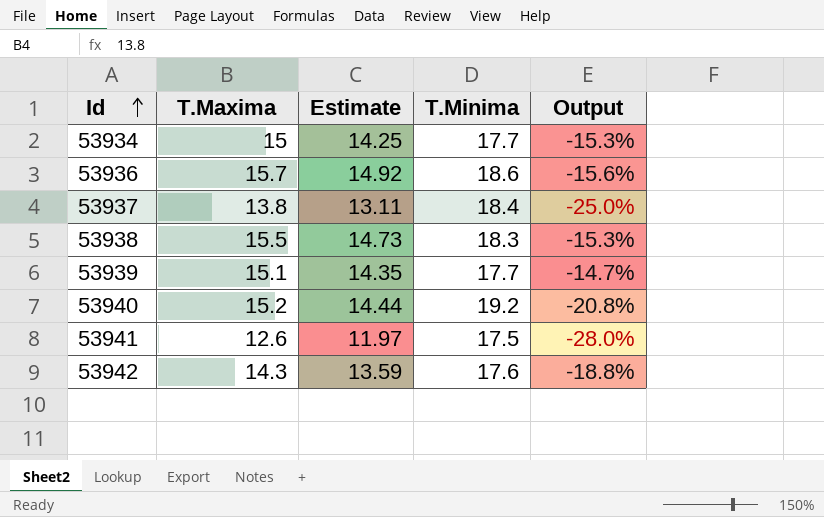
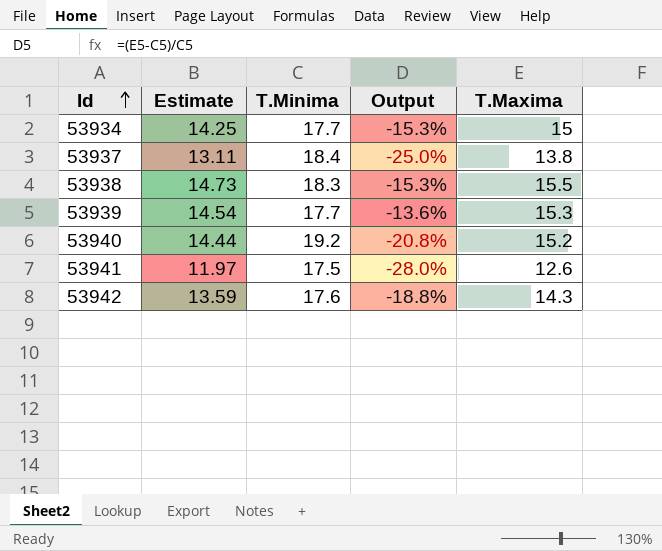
column T.Maxima | position: 2 -> 5
row 53936: 15.7 | 14.92 | 18.6 | -15.6% -> none
53939 | Estimate: 14.35 -> 14.54
53939 | Output: -14.7% -> -13.6%
53939 | T.Maxima: 15.1 -> 15.3

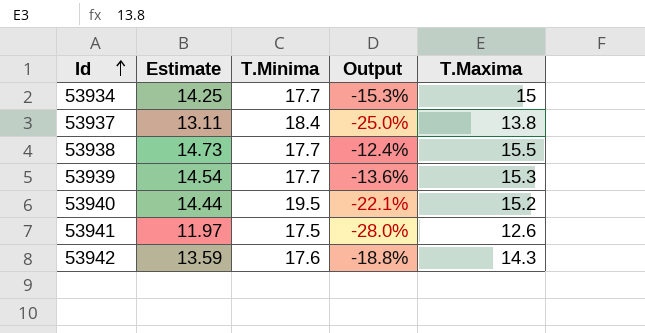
53938 | T.Minima: 18.3 -> 17.7
53938 | Output: -15.3% -> -12.4%
53940 | T.Minima: 19.2 -> 19.5
53940 | Output: -20.8% -> -22.1%

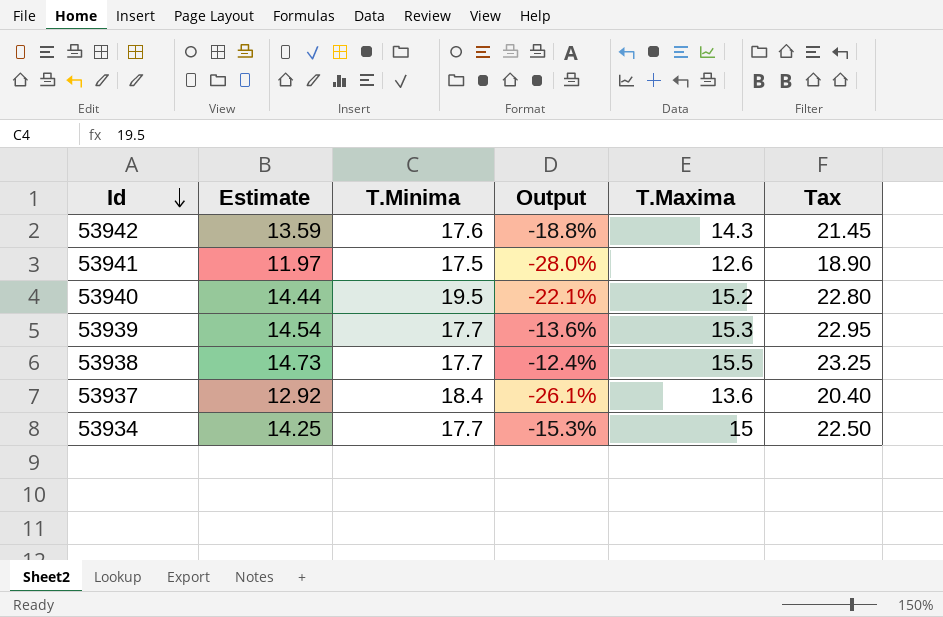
row order: Id ascending -> Id descending
column Tax | formula: none -> [T.Maxima] * 1.5
53937 | Estimate: 13.11 -> 12.92
53937 | Output: -25.0% -> -26.1%
53937 | T.Maxima: 13.8 -> 13.6

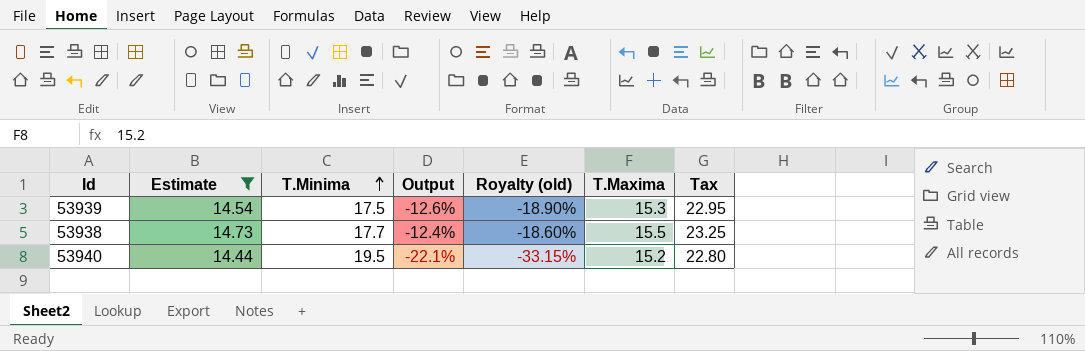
filter: none -> Estimate >= 14.44
row order: Id descending -> T.Minima ascending
column Royalty (old) | formula: none -> [Output] * 1.5
53939 | T.Minima: 17.7 -> 17.5
53939 | Output: -13.6% -> -12.6%

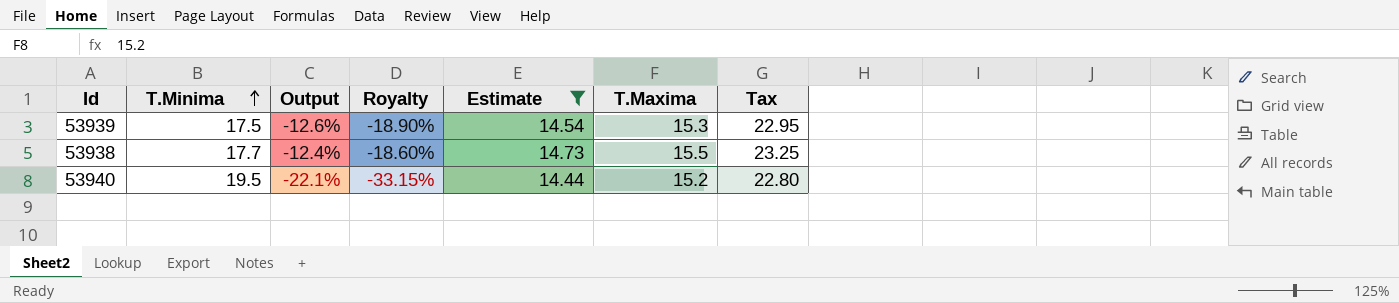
column name: Royalty (old) -> Royalty
column Estimate | position: 2 -> 5

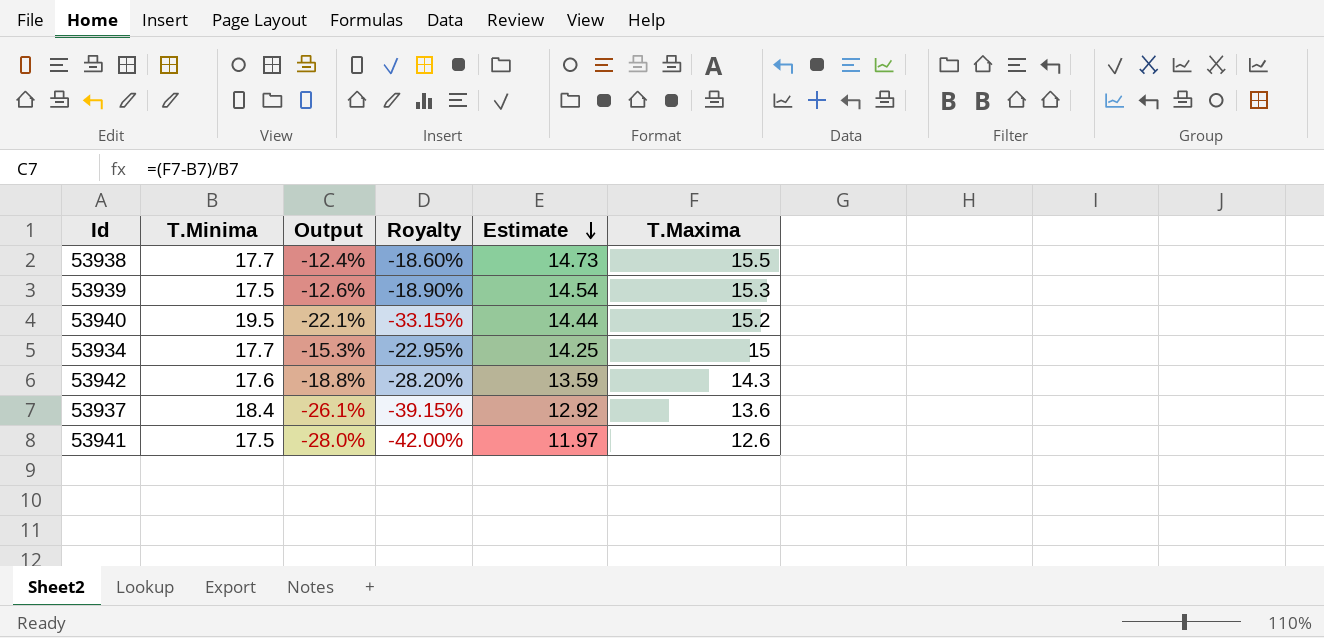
filter: Estimate >= 14.44 -> none
row order: T.Minima ascending -> Estimate descending
column Tax | formula: [T.Maxima] * 1.5 -> none

